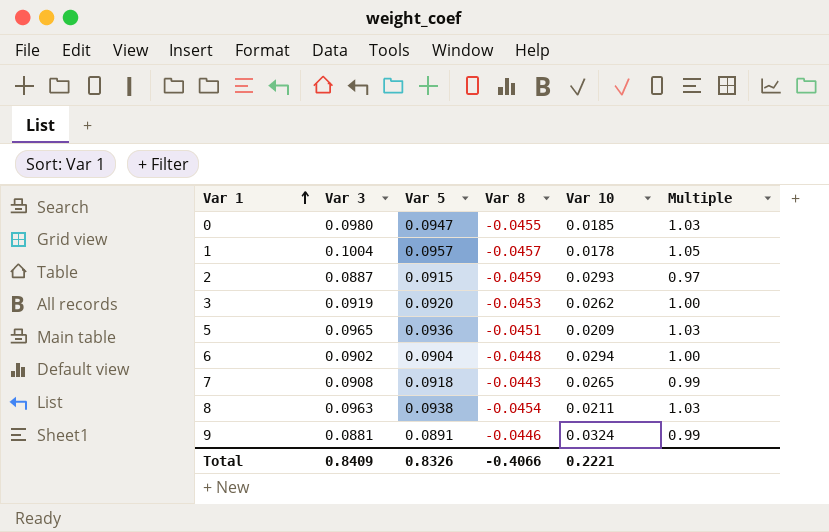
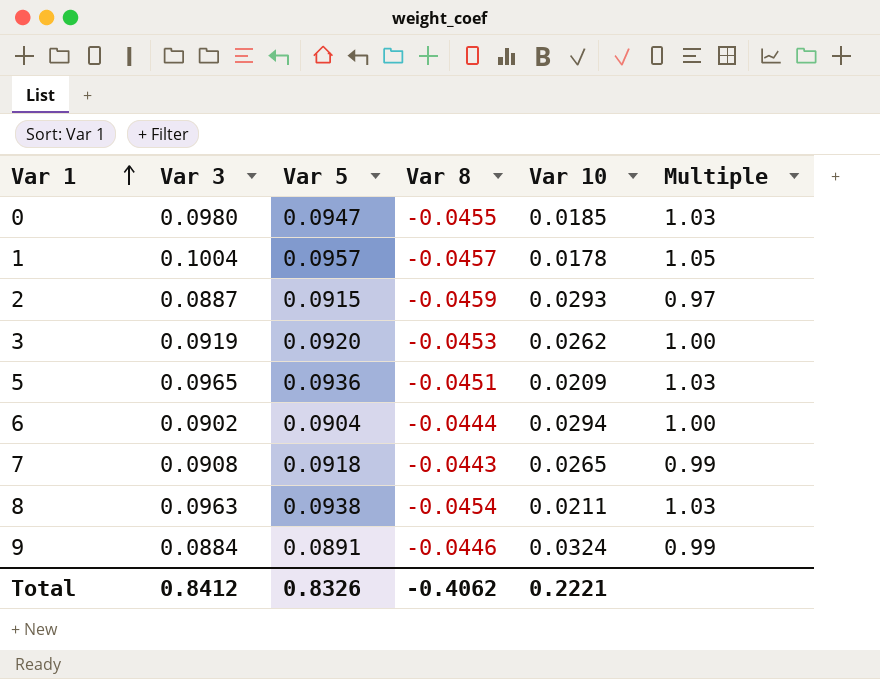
6 | Var 8: -0.0448 -> -0.0444
9 | Var 3: 0.0881 -> 0.0884
Total | Var 3: 0.8409 -> 0.8412
Total | Var 8: -0.4066 -> -0.4062

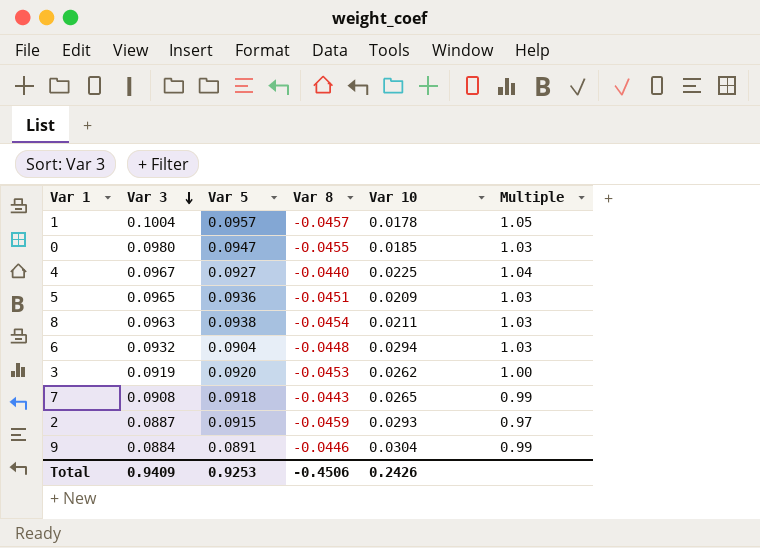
row order: Var 1 ascending -> Var 3 descending
row 4: none -> 0.0967 | 0.0927 | -0.0440 | 0.0225 | 1.04
6 | Var 3: 0.0902 -> 0.0932
6 | Var 8: -0.0444 -> -0.0448
6 | Multiple: 1.00 -> 1.03
9 | Var 10: 0.0324 -> 0.0304
Total | Var 3: 0.8412 -> 0.9409
Total | Var 5: 0.8326 -> 0.9253
Total | Var 8: -0.4062 -> -0.4506
Total | Var 10: 0.2221 -> 0.2426

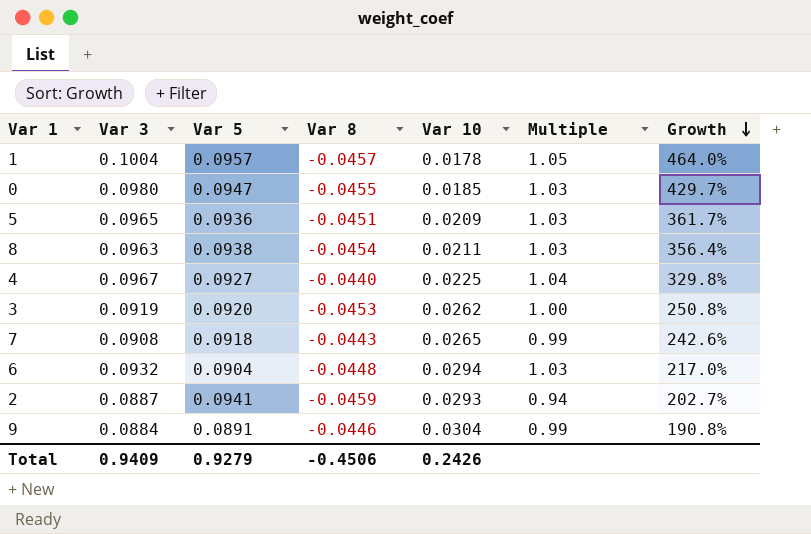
row order: Var 3 descending -> Growth descending
column Growth | formula: none -> ([Var 3] - [Var 10]) / [Var 10]
2 | Var 5: 0.0915 -> 0.0941
2 | Multiple: 0.97 -> 0.94
Total | Var 5: 0.9253 -> 0.9279

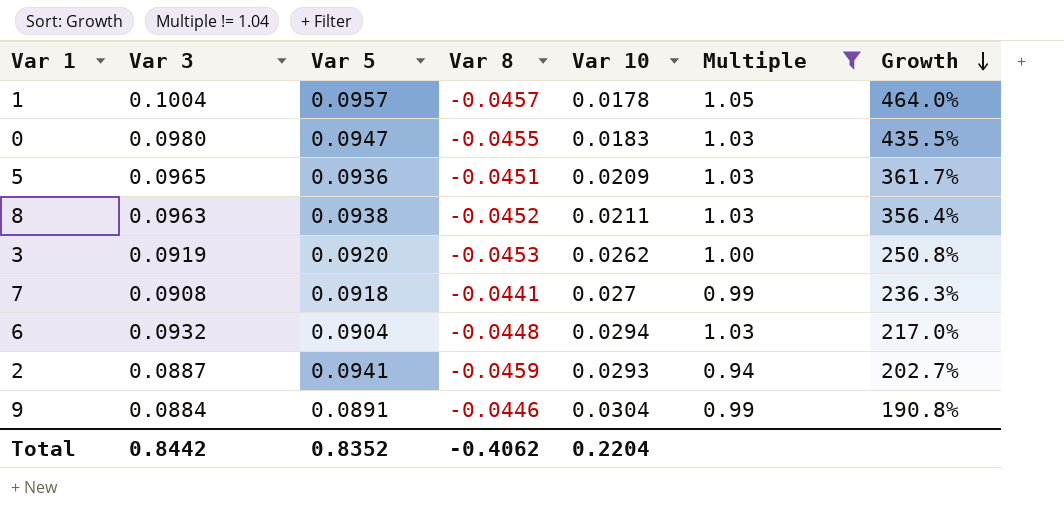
filter: none -> Multiple != 1.04
0 | Var 10: 0.0185 -> 0.0183
0 | Growth: 429.7% -> 435.5%
8 | Var 8: -0.0454 -> -0.0452
7 | Var 8: -0.0443 -> -0.0441
7 | Var 10: 0.0265 -> 0.027
7 | Growth: 242.6% -> 236.3%
Total | Var 3: 0.9409 -> 0.8442
Total | Var 5: 0.9279 -> 0.8352
Total | Var 8: -0.4506 -> -0.4062
Total | Var 10: 0.2426 -> 0.2204

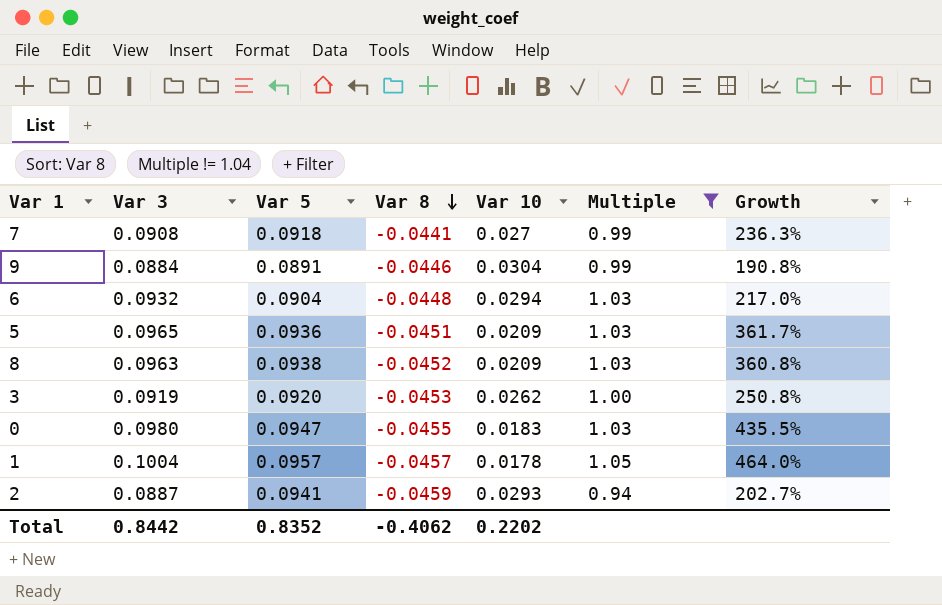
row order: Growth descending -> Var 8 descending
8 | Var 10: 0.0211 -> 0.0209
8 | Growth: 356.4% -> 360.8%
Total | Var 10: 0.2204 -> 0.2202

